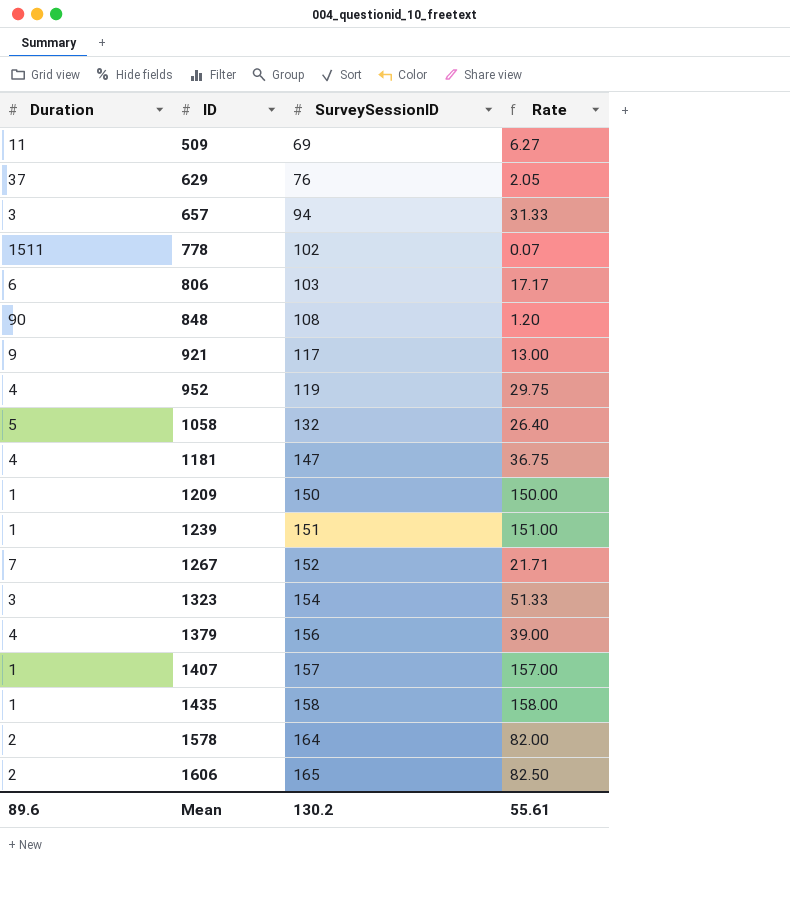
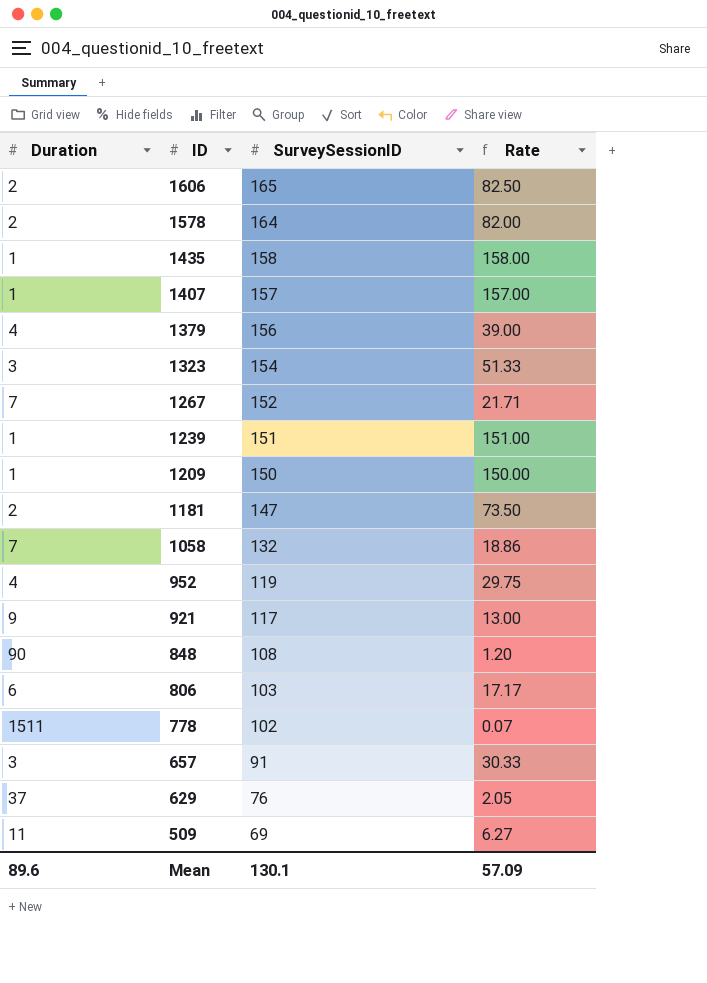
row order: ID ascending -> ID descending
1181 | Duration: 4 -> 2
1181 | Rate: 36.75 -> 73.50
1058 | Duration: 5 -> 7
1058 | Rate: 26.40 -> 18.86
657 | SurveySessionID: 94 -> 91
657 | Rate: 31.33 -> 30.33
Mean | SurveySessionID: 130.2 -> 130.1
Mean | Rate: 55.61 -> 57.09

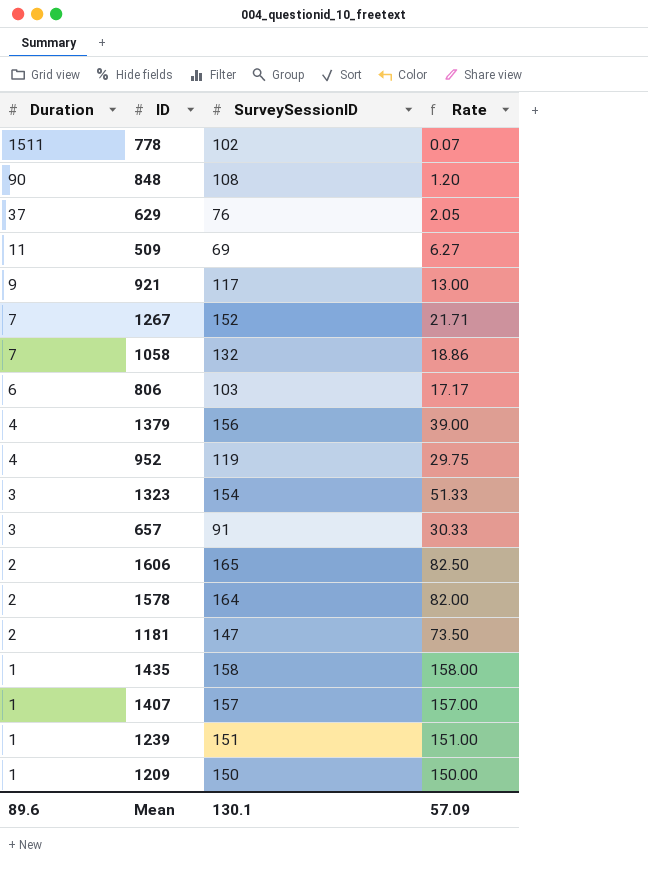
row order: ID descending -> Duration descending

